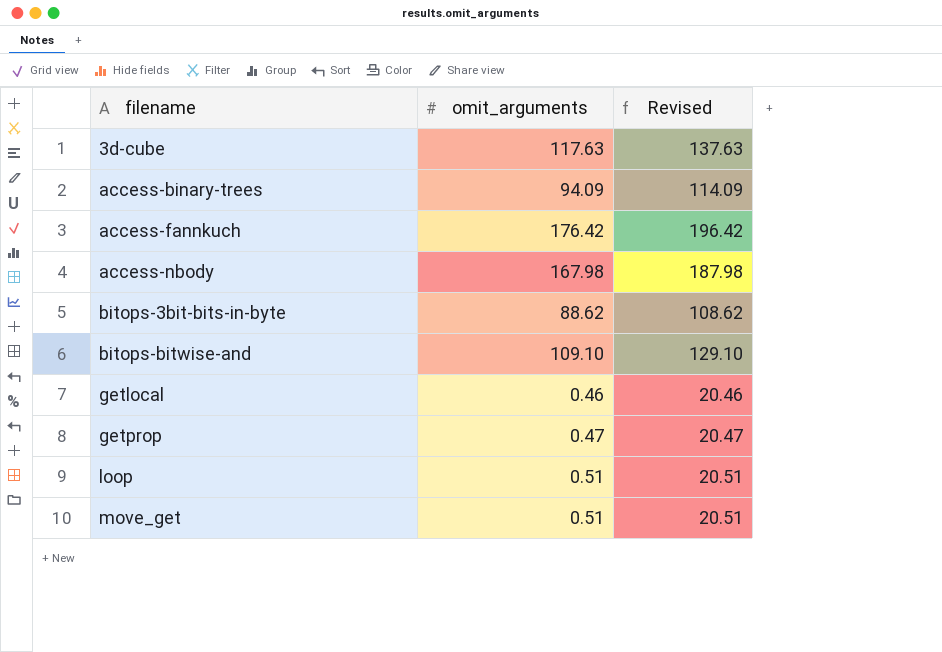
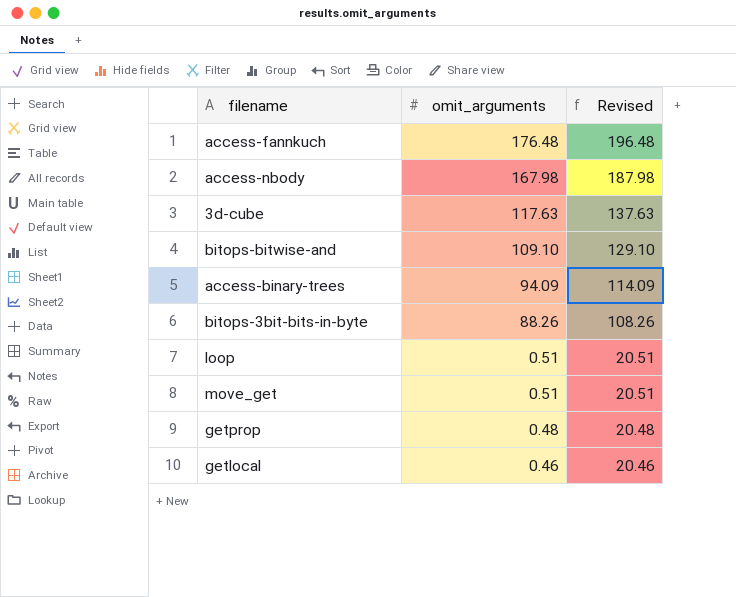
row order: filename ascending -> omit_arguments descending
access-fannkuch | omit_arguments: 176.42 -> 176.48
access-fannkuch | Revised: 196.42 -> 196.48
bitops-3bit-bits-in-byte | omit_arguments: 88.62 -> 88.26
bitops-3bit-bits-in-byte | Revised: 108.62 -> 108.26
getprop | omit_arguments: 0.47 -> 0.48
getprop | Revised: 20.47 -> 20.48

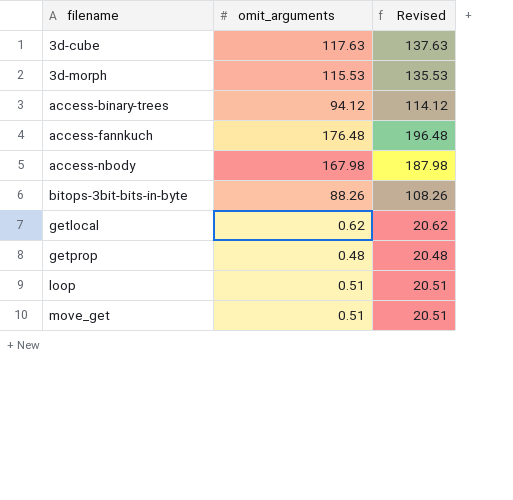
row order: omit_arguments descending -> filename ascending
row bitops-bitwise-and: 109.10 | 129.10 -> none
row 3d-morph: none -> 115.53 | 135.53
access-binary-trees | omit_arguments: 94.09 -> 94.12
access-binary-trees | Revised: 114.09 -> 114.12
getlocal | omit_arguments: 0.46 -> 0.62
getlocal | Revised: 20.46 -> 20.62

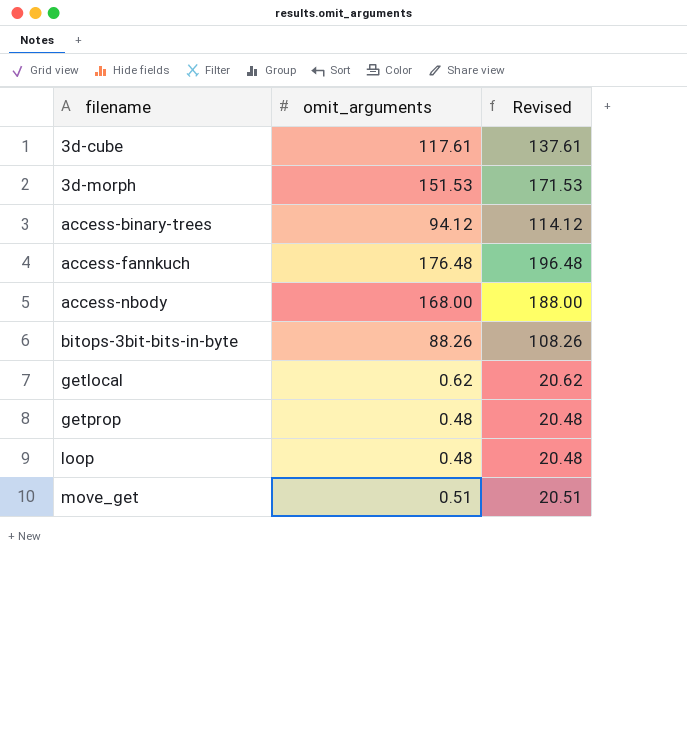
3d-cube | omit_arguments: 117.63 -> 117.61
3d-cube | Revised: 137.63 -> 137.61
3d-morph | omit_arguments: 115.53 -> 151.53
3d-morph | Revised: 135.53 -> 171.53
access-nbody | omit_arguments: 167.98 -> 168.00
access-nbody | Revised: 187.98 -> 188.00
loop | omit_arguments: 0.51 -> 0.48
loop | Revised: 20.51 -> 20.48

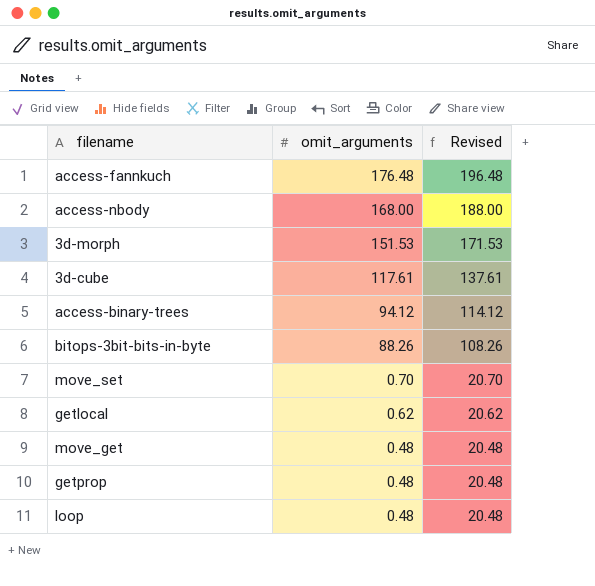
row order: filename ascending -> omit_arguments descending
row move_set: none -> 0.70 | 20.70
move_get | omit_arguments: 0.51 -> 0.48
move_get | Revised: 20.51 -> 20.48

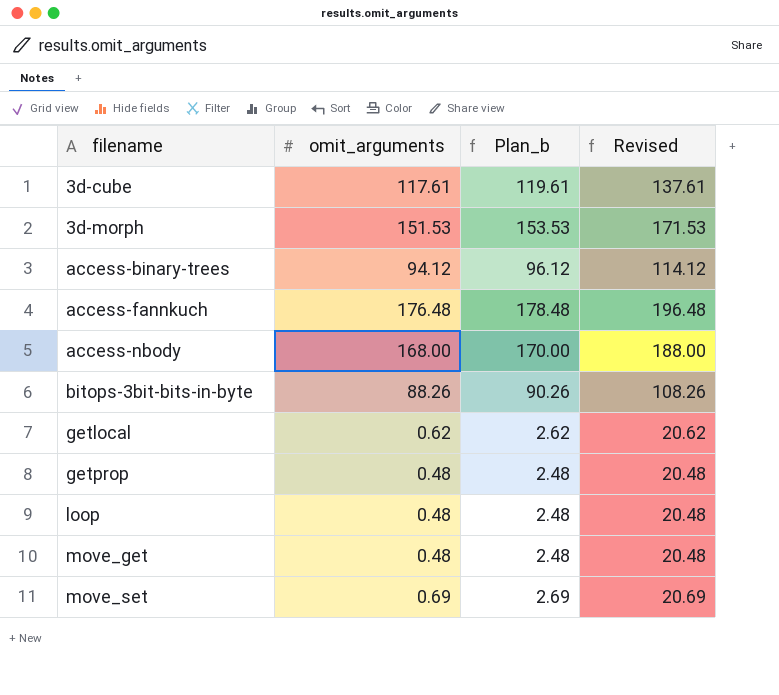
row order: omit_arguments descending -> filename ascending
column Plan_b | formula: none -> [omit_arguments] + 2
move_set | omit_arguments: 0.70 -> 0.69
move_set | Revised: 20.70 -> 20.69

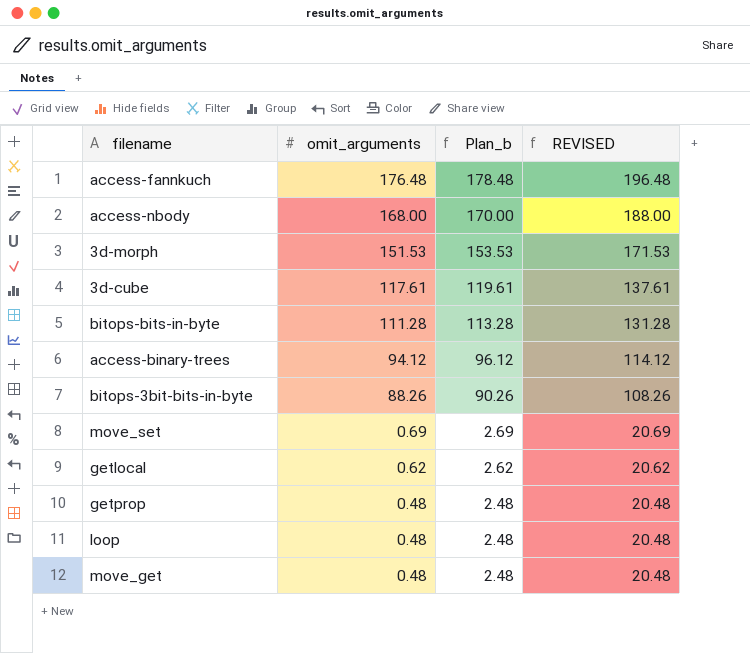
row order: filename ascending -> omit_arguments descending
column name: Revised -> REVISED
row bitops-bits-in-byte: none -> 111.28 | 113.28 | 131.28

